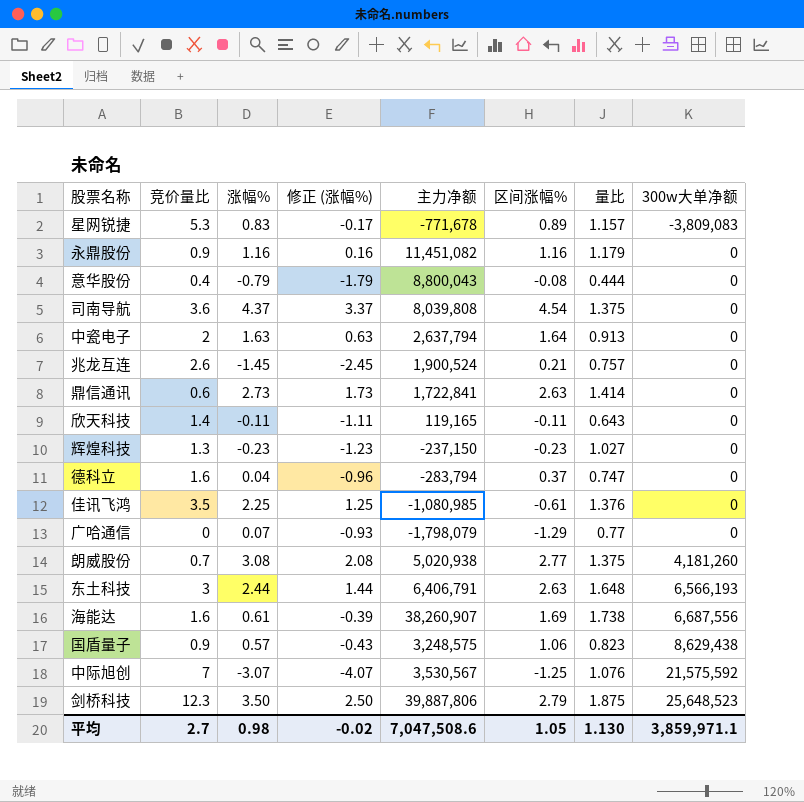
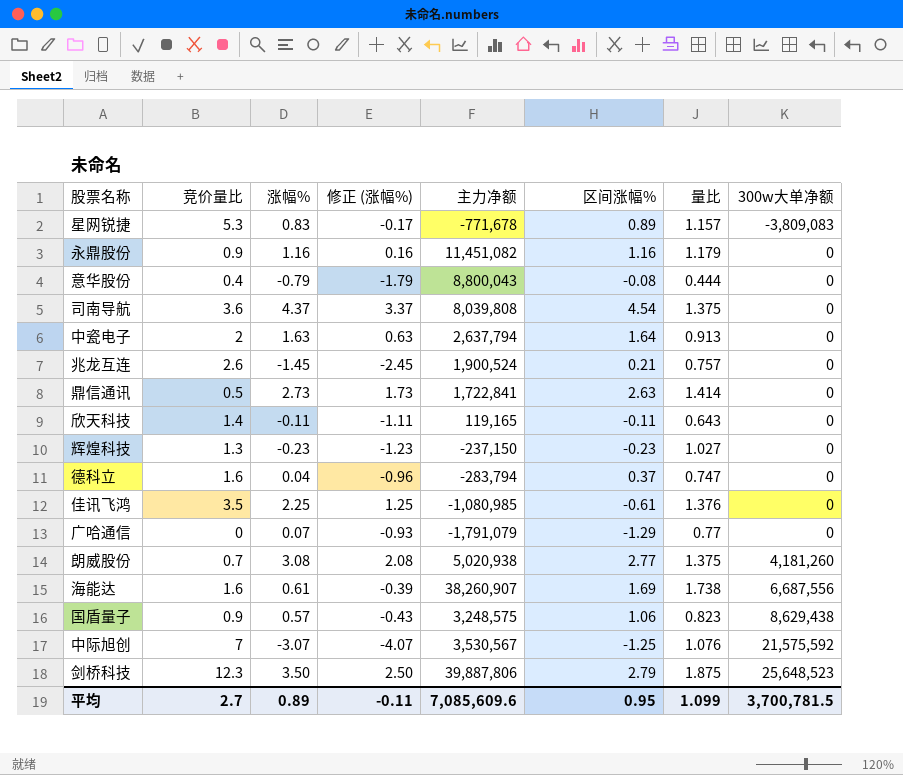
row 东土科技: 3 | 2.44 | 1.44 | 6,406,791 | 2.63 | 1.648 | 6,566,193 -> none
鼎信通讯 | 竞价量比: 0.6 -> 0.5
广哈通信 | 主力净额: -1,798,079 -> -1,791,079
平均 | 涨幅%: 0.98 -> 0.89
平均 | 修正 (涨幅%): -0.02 -> -0.11
平均 | 主力净额: 7,047,508.6 -> 7,085,609.6
平均 | 区间涨幅%: 1.05 -> 0.95
平均 | 量比: 1.130 -> 1.099
平均 | 300w大单净额: 3,859,971.1 -> 3,700,781.5

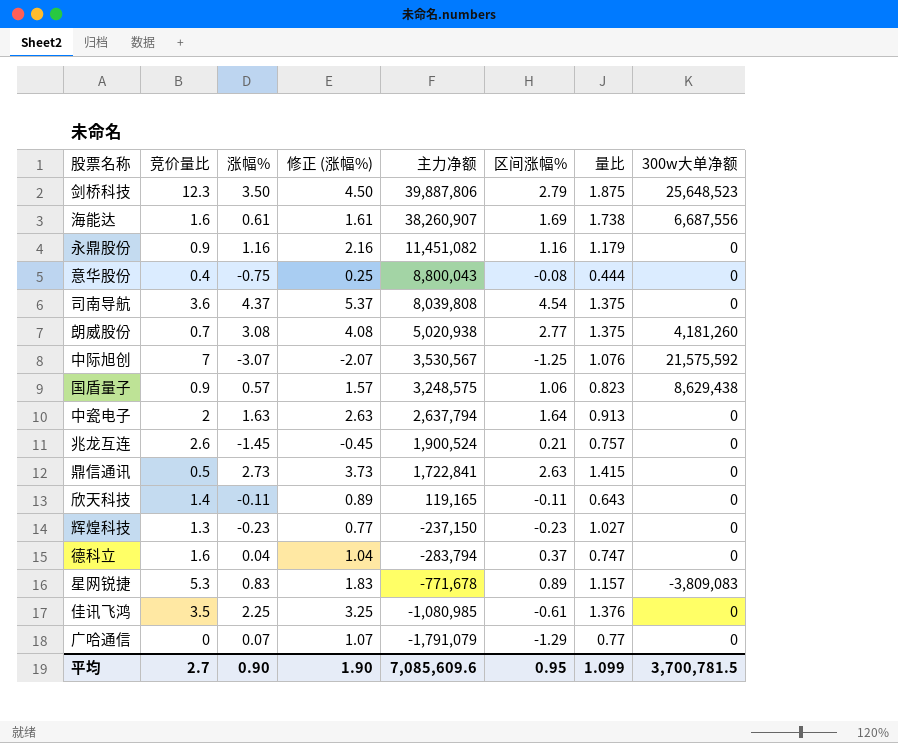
row order: 300w大单净额 ascending -> 主力净额 descending
column 修正 (涨幅%) | formula: [涨幅%] - 1 -> [涨幅%] + 1
意华股份 | 涨幅%: -0.79 -> -0.75
鼎信通讯 | 量比: 1.414 -> 1.415
平均 | 涨幅%: 0.89 -> 0.90
平均 | 修正 (涨幅%): -0.11 -> 1.90

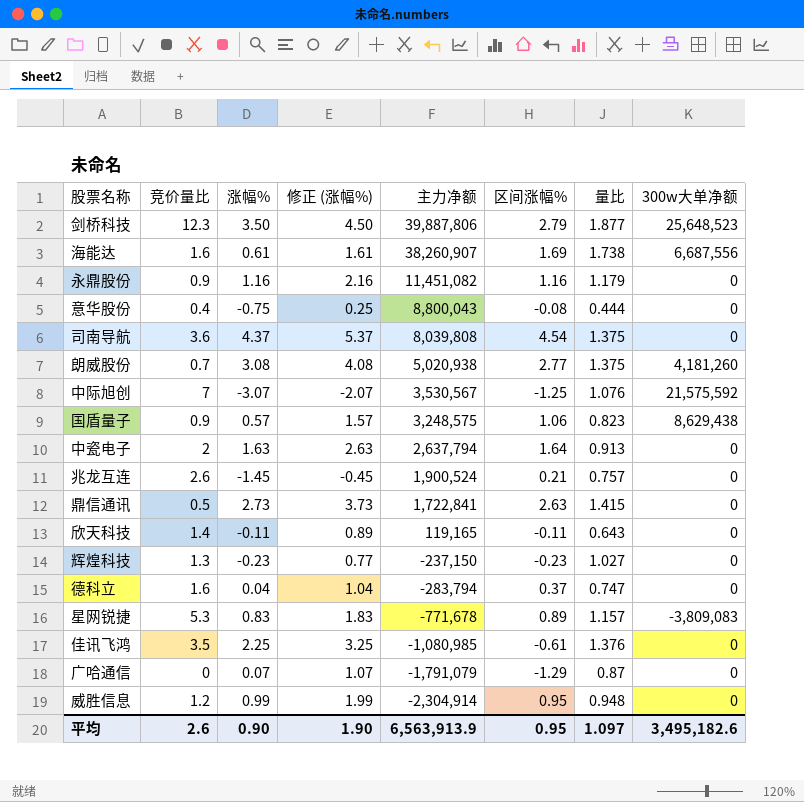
剑桥科技 | 量比: 1.875 -> 1.877
广哈通信 | 量比: 0.77 -> 0.87
row 威胜信息: none -> 1.2 | 0.99 | 1.99 | -2,304,914 | 0.95 | 0.948 | 0
平均 | 竞价量比: 2.7 -> 2.6
平均 | 主力净额: 7,085,609.6 -> 6,563,913.9
平均 | 量比: 1.099 -> 1.097
平均 | 300w大单净额: 3,700,781.5 -> 3,495,182.6

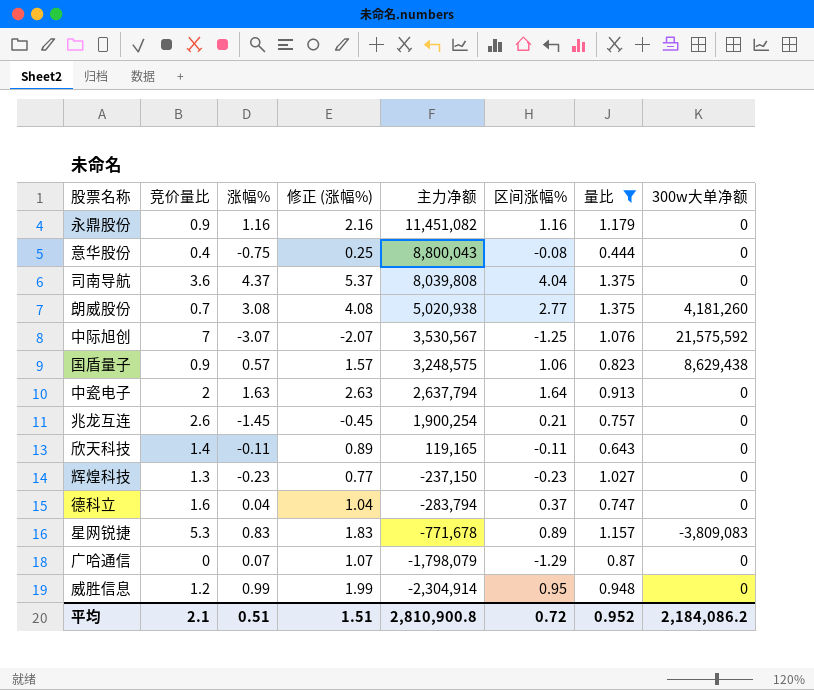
filter: none -> 量比 <= 1.375
司南导航 | 区间涨幅%: 4.54 -> 4.04
兆龙互连 | 主力净额: 1,900,524 -> 1,900,254
广哈通信 | 主力净额: -1,791,079 -> -1,798,079
平均 | 竞价量比: 2.6 -> 2.1
平均 | 涨幅%: 0.90 -> 0.51
平均 | 修正 (涨幅%): 1.90 -> 1.51
平均 | 主力净额: 6,563,913.9 -> 2,810,900.8
平均 | 区间涨幅%: 0.95 -> 0.72
平均 | 量比: 1.097 -> 0.952
平均 | 300w大单净额: 3,495,182.6 -> 2,184,086.2

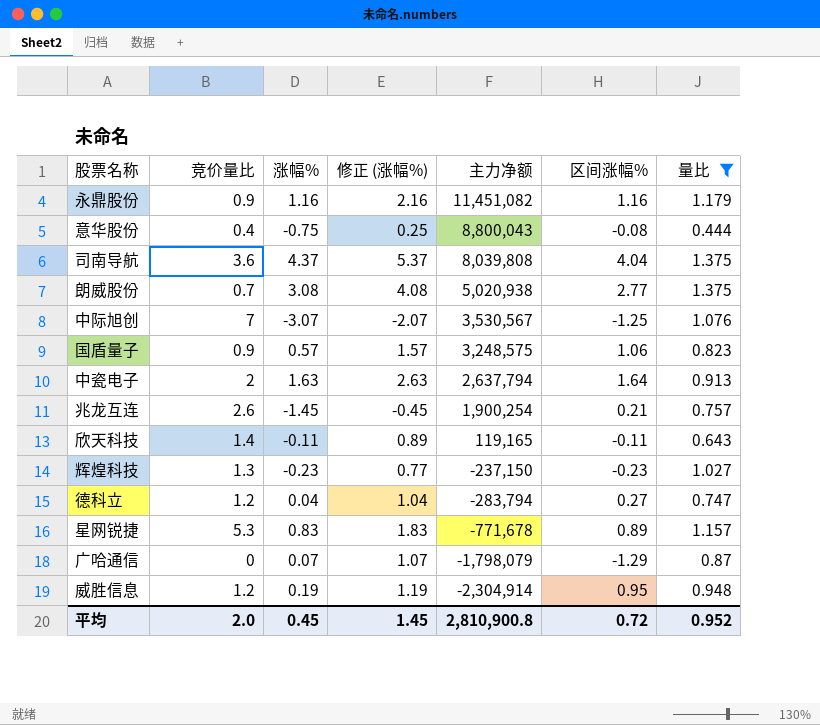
column 300w大单净额 | position: 8 -> none
德科立 | 竞价量比: 1.6 -> 1.2
德科立 | 区间涨幅%: 0.37 -> 0.27
威胜信息 | 涨幅%: 0.99 -> 0.19
威胜信息 | 修正 (涨幅%): 1.99 -> 1.19
平均 | 竞价量比: 2.1 -> 2.0
平均 | 涨幅%: 0.51 -> 0.45
平均 | 修正 (涨幅%): 1.51 -> 1.45

